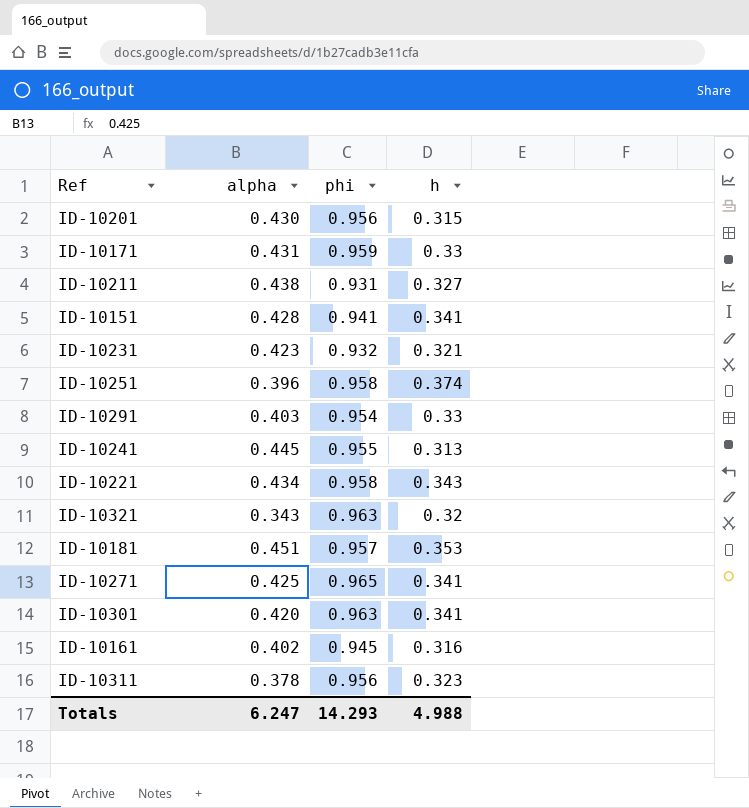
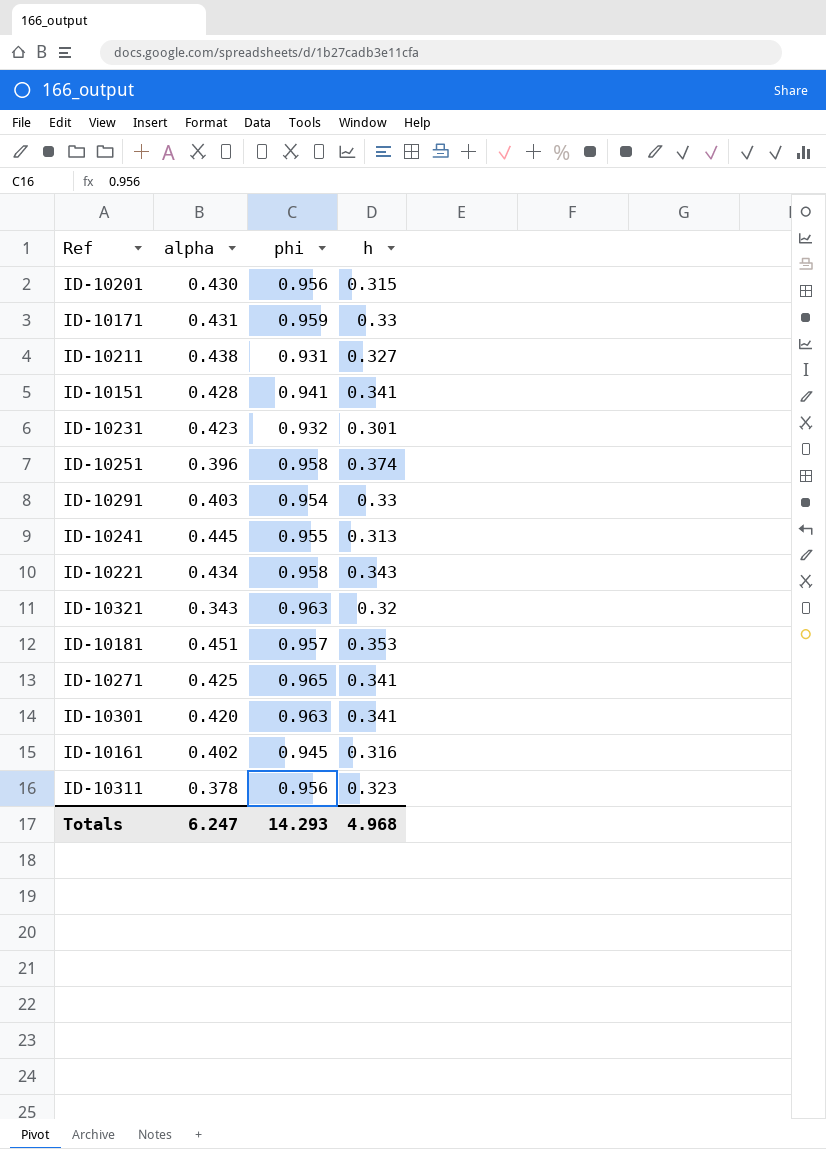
ID-10231 | h: 0.321 -> 0.301
Totals | h: 4.988 -> 4.968

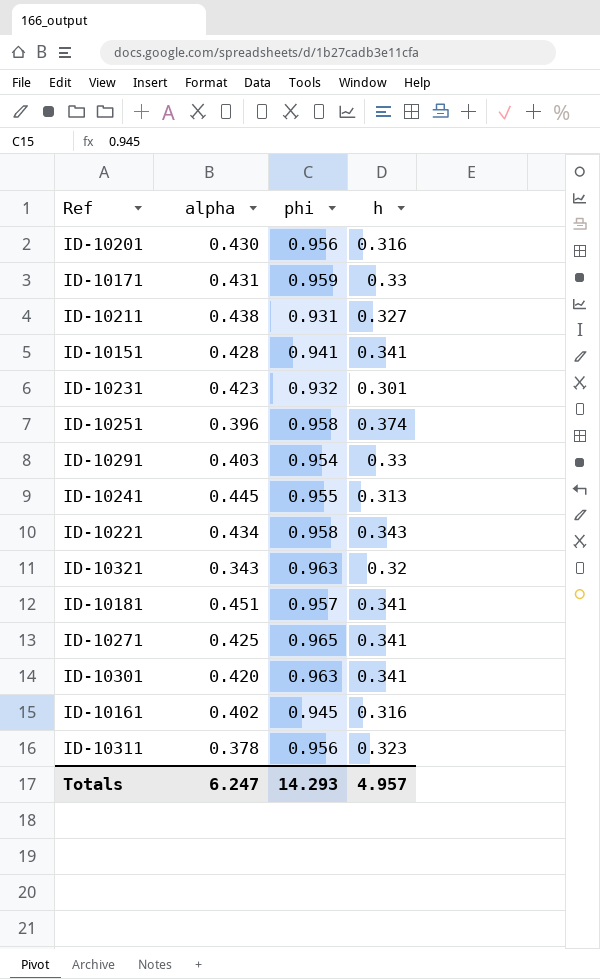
ID-10201 | h: 0.315 -> 0.316
ID-10181 | h: 0.353 -> 0.341
Totals | h: 4.968 -> 4.957

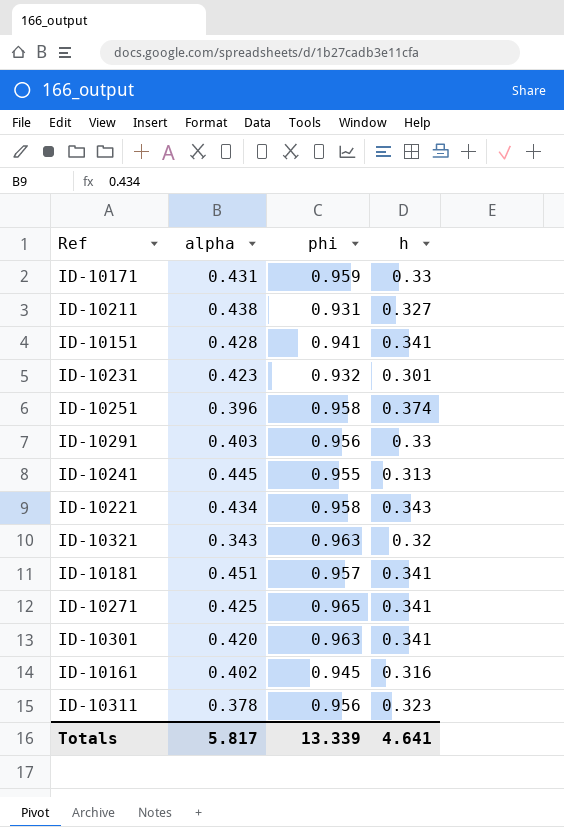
row ID-10201: 0.430 | 0.956 | 0.316 -> none
ID-10291 | phi: 0.954 -> 0.956
Totals | alpha: 6.247 -> 5.817
Totals | phi: 14.293 -> 13.339
Totals | h: 4.957 -> 4.641

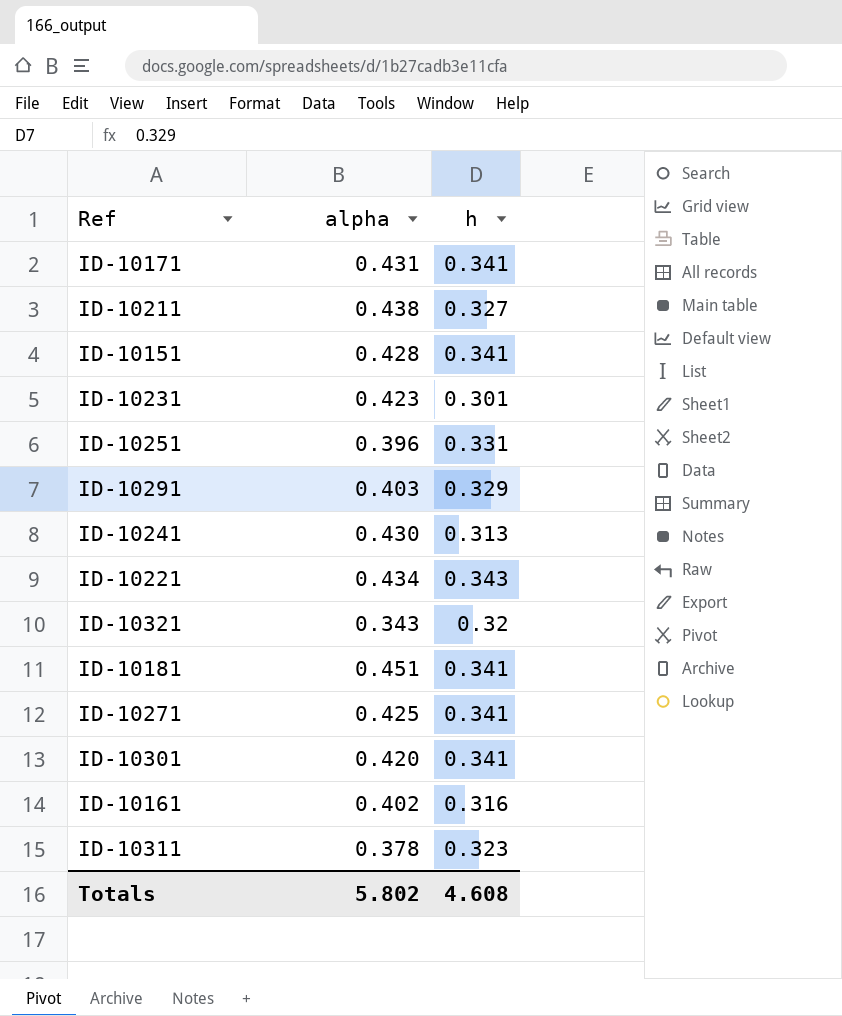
column phi | position: 3 -> none
ID-10171 | h: 0.33 -> 0.341
ID-10251 | h: 0.374 -> 0.331
ID-10291 | h: 0.33 -> 0.329
ID-10241 | alpha: 0.445 -> 0.430
Totals | alpha: 5.817 -> 5.802
Totals | h: 4.641 -> 4.608

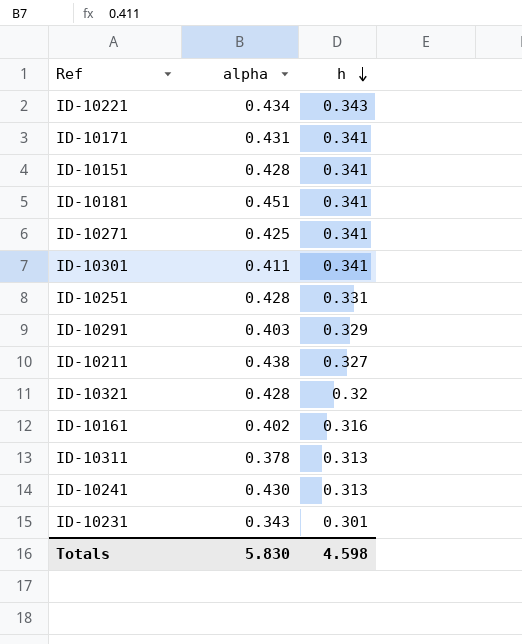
row order: none -> h descending
ID-10301 | alpha: 0.420 -> 0.411
ID-10251 | alpha: 0.396 -> 0.428
ID-10321 | alpha: 0.343 -> 0.428
ID-10311 | h: 0.323 -> 0.313
ID-10231 | alpha: 0.423 -> 0.343
Totals | alpha: 5.802 -> 5.830
Totals | h: 4.608 -> 4.598

